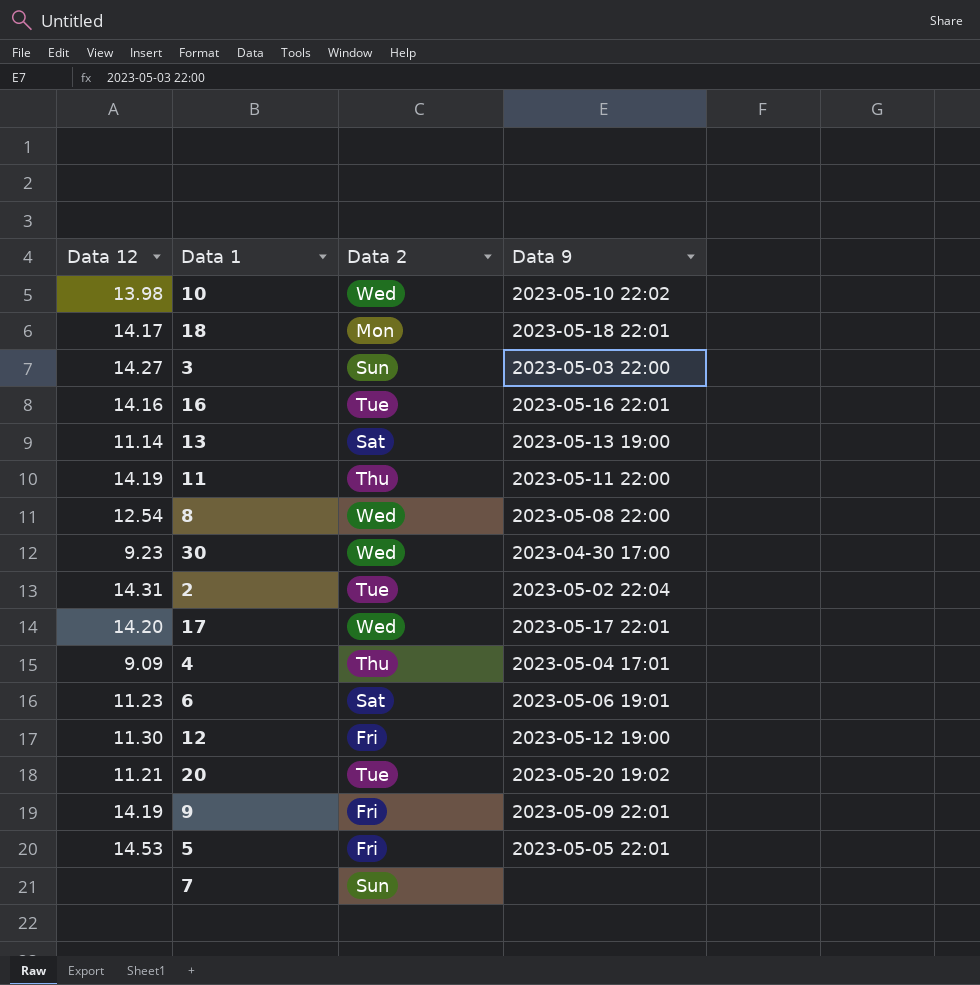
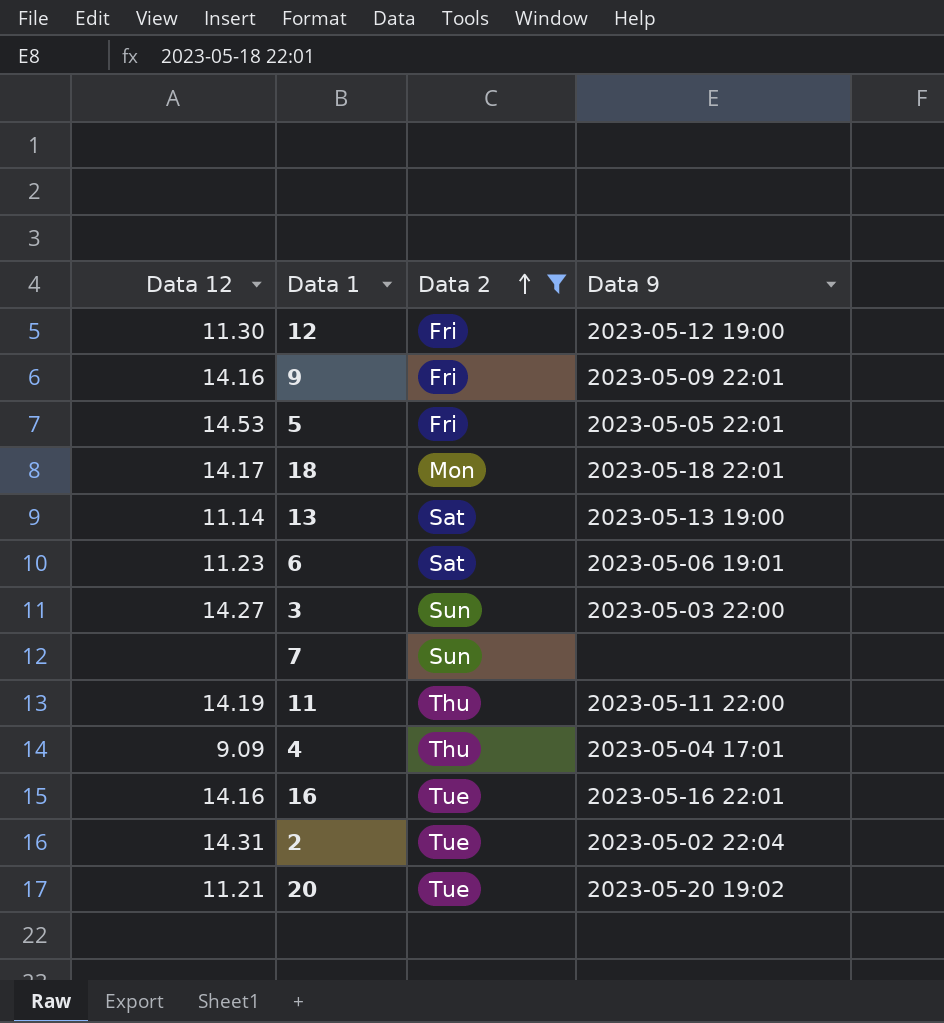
filter: none -> Data 2 != Wed
row order: none -> Data 2 ascending
9 | Data 12: 14.19 -> 14.16

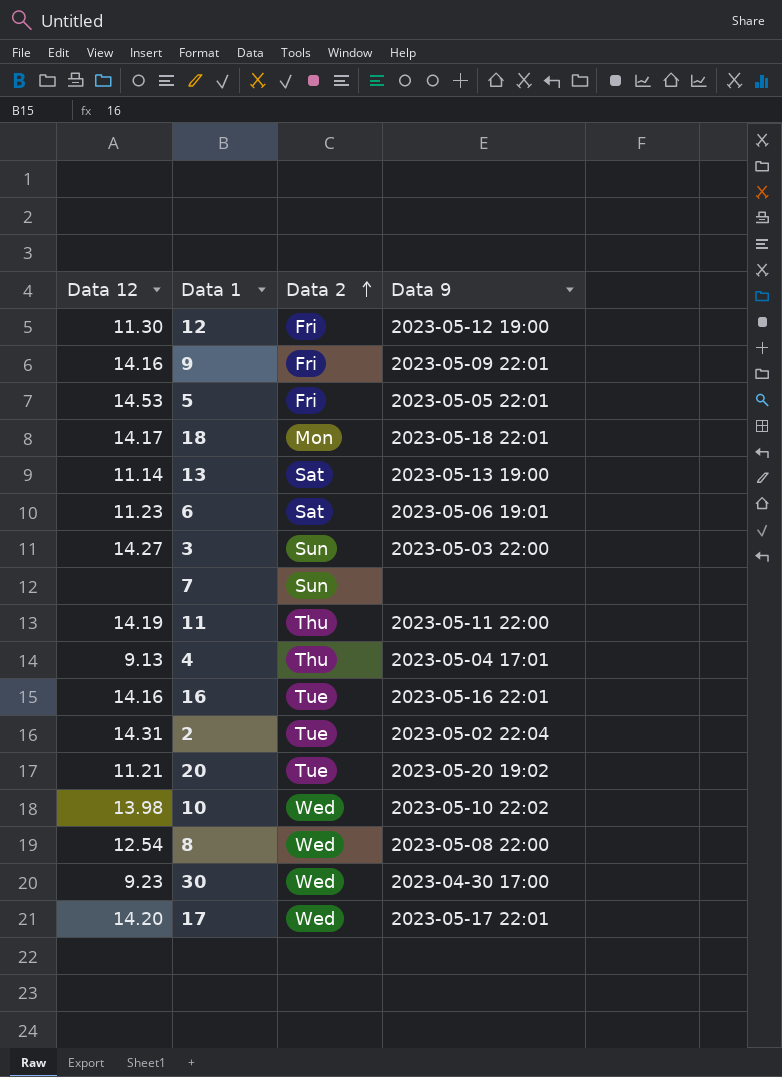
filter: Data 2 != Wed -> none
4 | Data 12: 9.09 -> 9.13

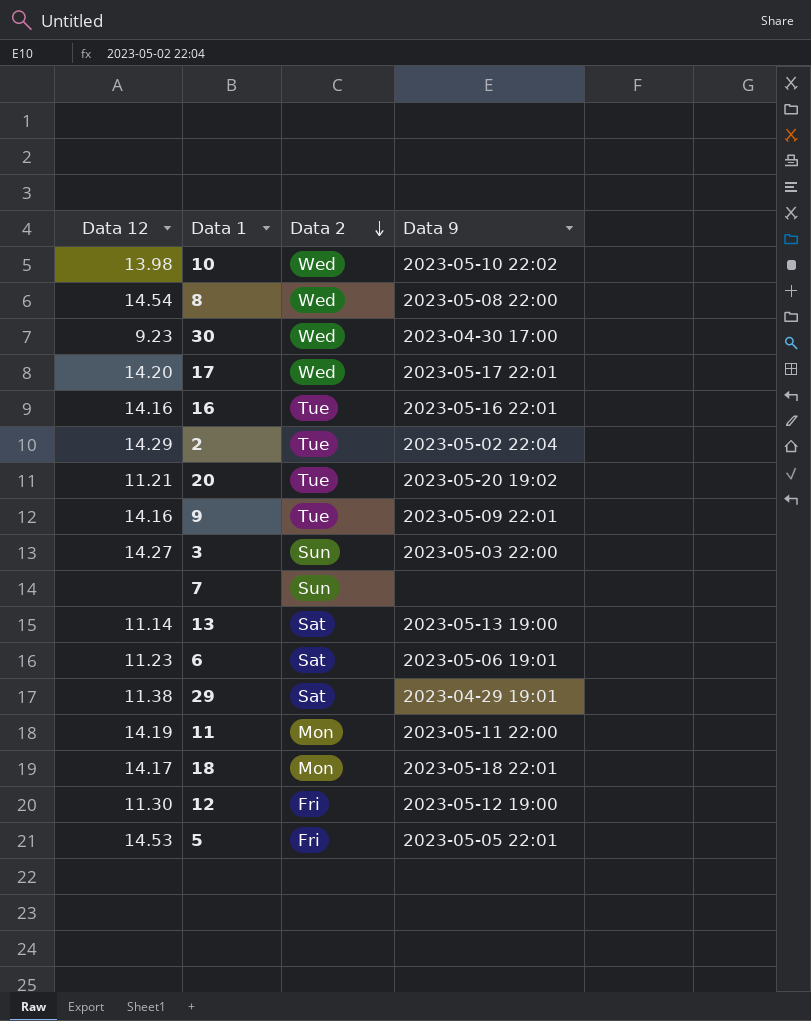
row order: Data 2 ascending -> Data 2 descending
row 4: 9.13 | Thu | 2023-05-04 17:01 -> none
8 | Data 12: 12.54 -> 14.54
2 | Data 12: 14.31 -> 14.29
9 | Data 2: Fri -> Tue
row 29: none -> 11.38 | Sat | 2023-04-29 19:01
11 | Data 2: Thu -> Mon

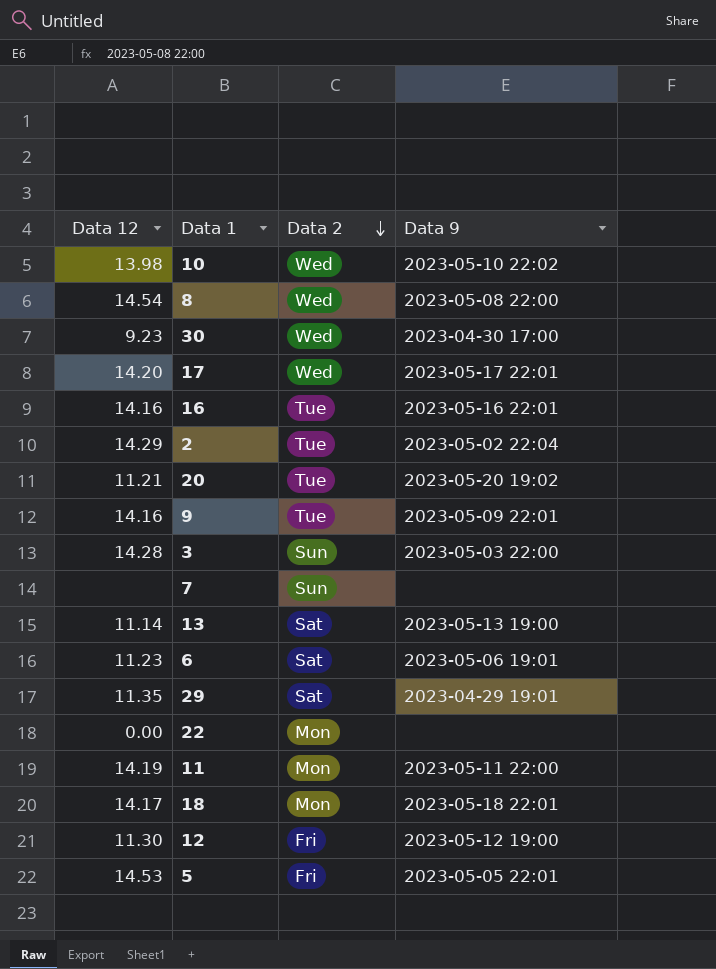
3 | Data 12: 14.27 -> 14.28
29 | Data 12: 11.38 -> 11.35
row 22: none -> 0.00 | Mon | none

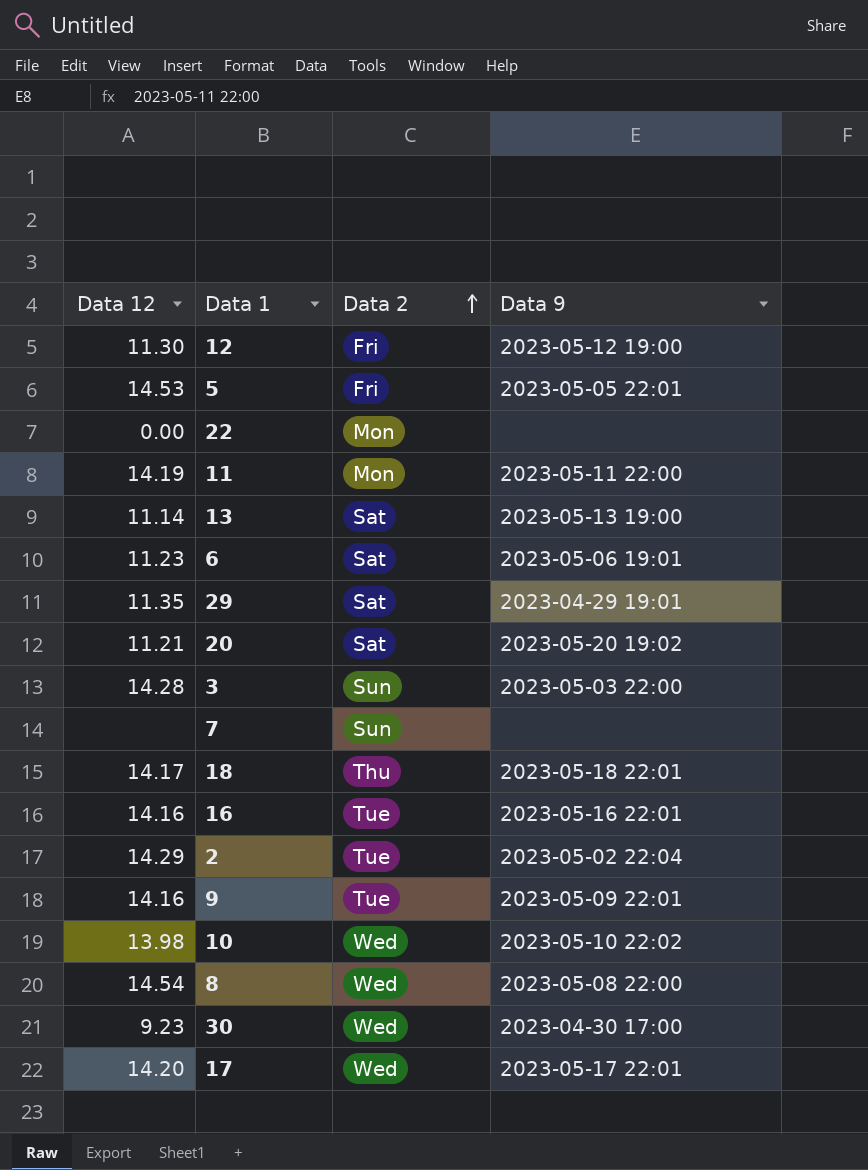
row order: Data 2 descending -> Data 2 ascending
20 | Data 2: Tue -> Sat
18 | Data 2: Mon -> Thu

